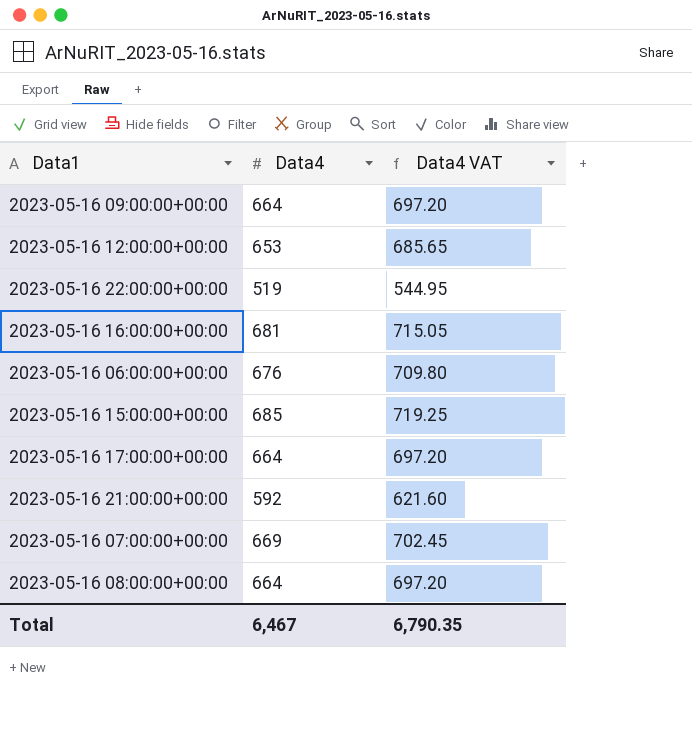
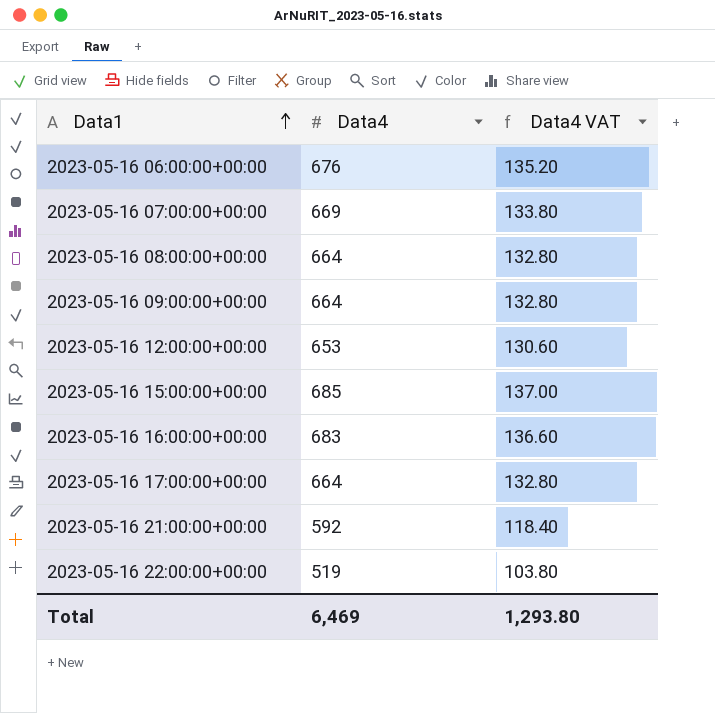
row order: none -> Data1 ascending
column Data4 VAT | formula: [Data4] * 1.05 -> [Data4] * 0.2
2023-05-16 16:00:00+00:00 | Data4: 681 -> 683
Total | Data4: 6,467 -> 6,469
Total | Data4 VAT: 6,790.35 -> 1,293.80

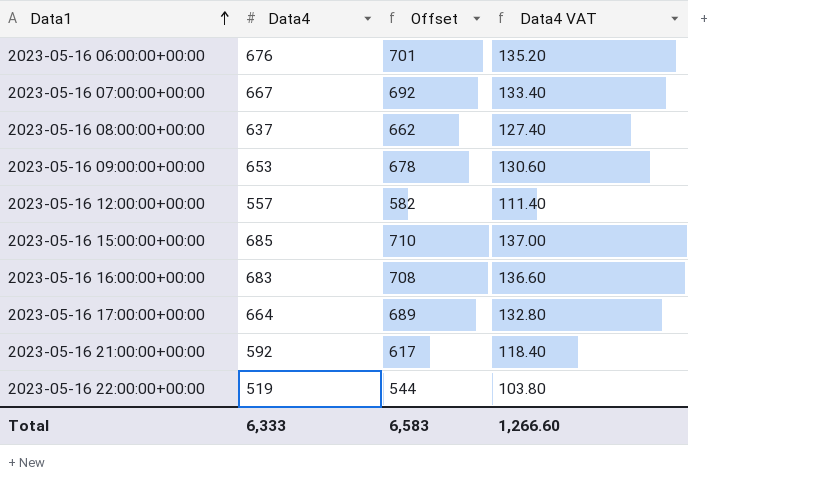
column Offset | formula: none -> [Data4] + 25
2023-05-16 07:00:00+00:00 | Data4: 669 -> 667
2023-05-16 07:00:00+00:00 | Data4 VAT: 133.80 -> 133.40
2023-05-16 08:00:00+00:00 | Data4: 664 -> 637
2023-05-16 08:00:00+00:00 | Data4 VAT: 132.80 -> 127.40
2023-05-16 09:00:00+00:00 | Data4: 664 -> 653
2023-05-16 09:00:00+00:00 | Data4 VAT: 132.80 -> 130.60
2023-05-16 12:00:00+00:00 | Data4: 653 -> 557
2023-05-16 12:00:00+00:00 | Data4 VAT: 130.60 -> 111.40
Total | Data4: 6,469 -> 6,333
Total | Data4 VAT: 1,293.80 -> 1,266.60

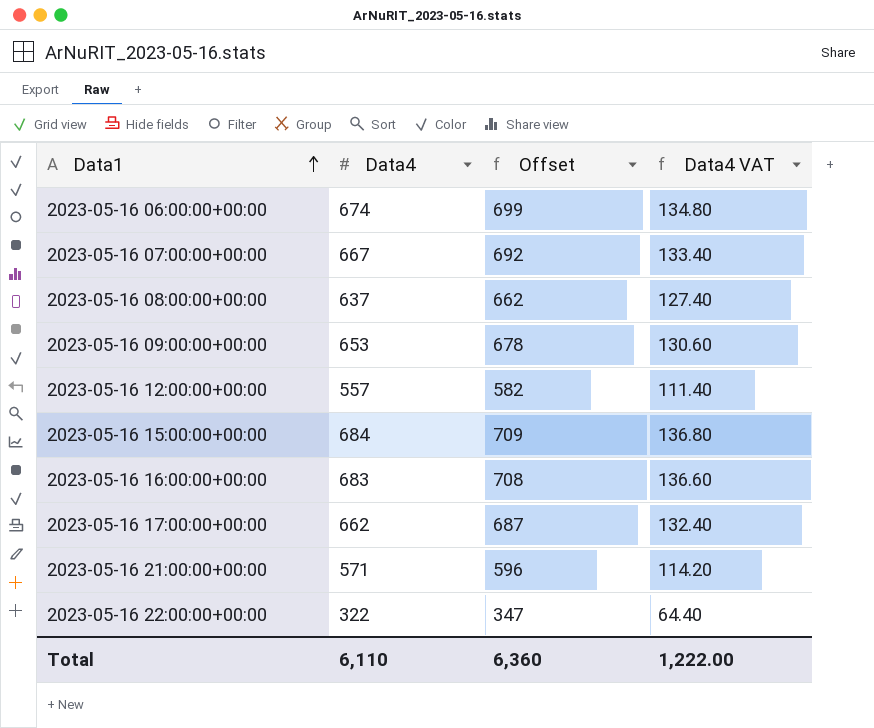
2023-05-16 06:00:00+00:00 | Data4: 676 -> 674
2023-05-16 06:00:00+00:00 | Offset: 701 -> 699
2023-05-16 06:00:00+00:00 | Data4 VAT: 135.20 -> 134.80
2023-05-16 15:00:00+00:00 | Data4: 685 -> 684
2023-05-16 15:00:00+00:00 | Offset: 710 -> 709
2023-05-16 15:00:00+00:00 | Data4 VAT: 137.00 -> 136.80
2023-05-16 17:00:00+00:00 | Data4: 664 -> 662
2023-05-16 17:00:00+00:00 | Offset: 689 -> 687
2023-05-16 17:00:00+00:00 | Data4 VAT: 132.80 -> 132.40
2023-05-16 21:00:00+00:00 | Data4: 592 -> 571
2023-05-16 21:00:00+00:00 | Offset: 617 -> 596
2023-05-16 21:00:00+00:00 | Data4 VAT: 118.40 -> 114.20
2023-05-16 22:00:00+00:00 | Data4: 519 -> 322
2023-05-16 22:00:00+00:00 | Offset: 544 -> 347
2023-05-16 22:00:00+00:00 | Data4 VAT: 103.80 -> 64.40
Total | Data4: 6,333 -> 6,110
Total | Offset: 6,583 -> 6,360
Total | Data4 VAT: 1,266.60 -> 1,222.00

